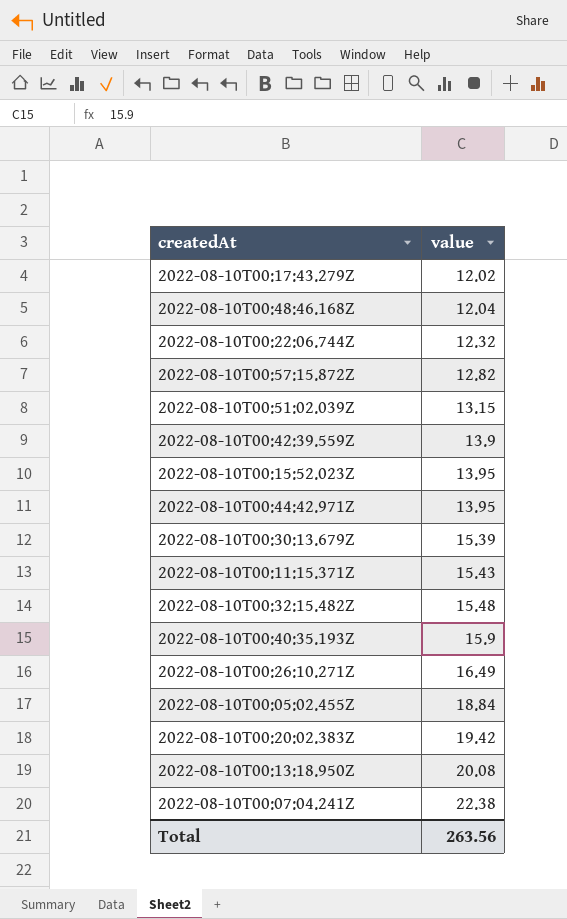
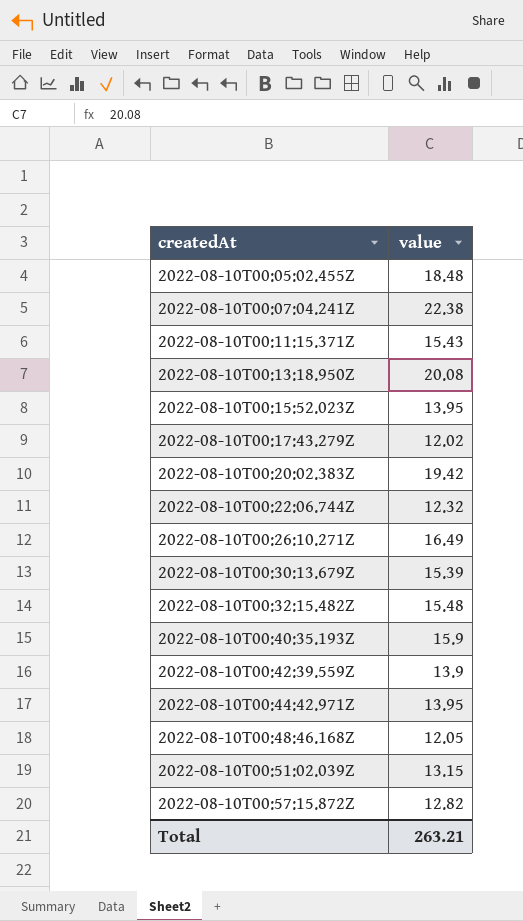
row order: value ascending -> createdAt ascending
2022-08-10T00:05:02.455Z | value: 18.84 -> 18.48
2022-08-10T00:48:46.168Z | value: 12.04 -> 12.05
Total | value: 263.56 -> 263.21

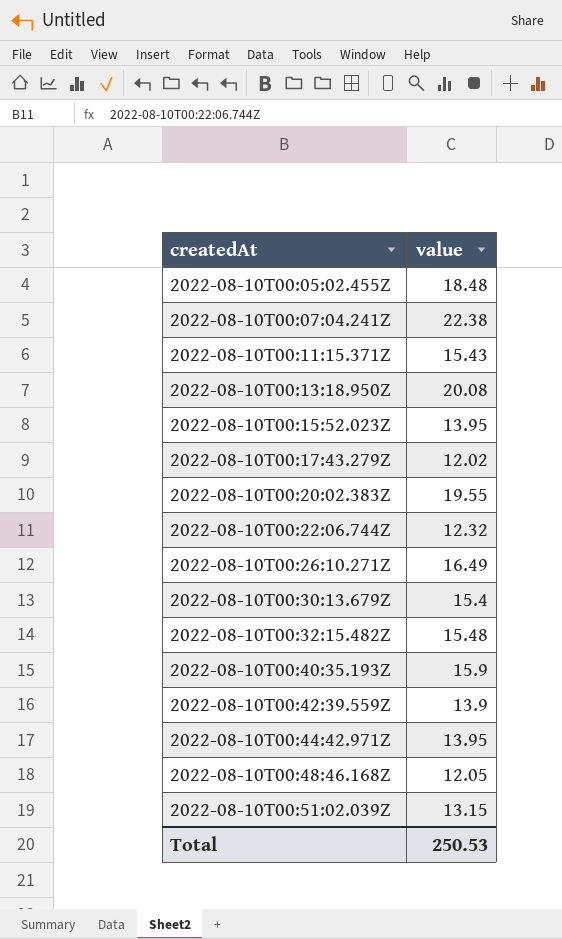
row 2022-08-10T00:57:15.872Z: 12.82 -> none
2022-08-10T00:20:02.383Z | value: 19.42 -> 19.55
2022-08-10T00:30:13.679Z | value: 15.39 -> 15.4
Total | value: 263.21 -> 250.53

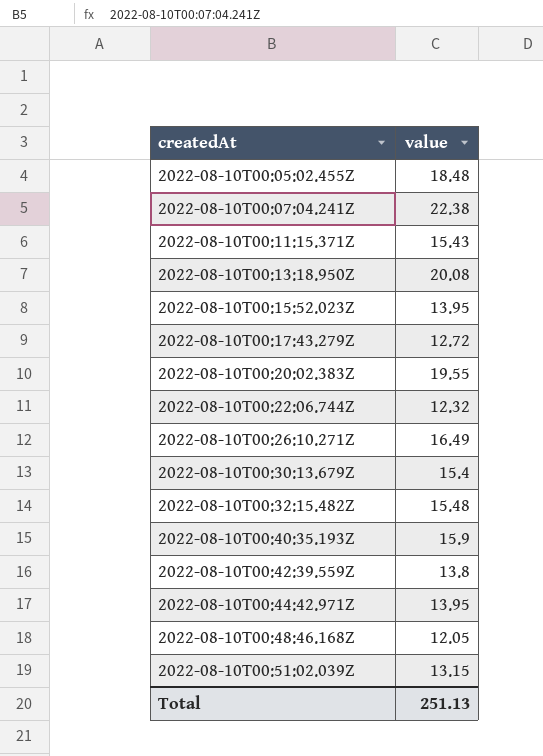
2022-08-10T00:17:43.279Z | value: 12.02 -> 12.72
2022-08-10T00:42:39.559Z | value: 13.9 -> 13.8
Total | value: 250.53 -> 251.13

